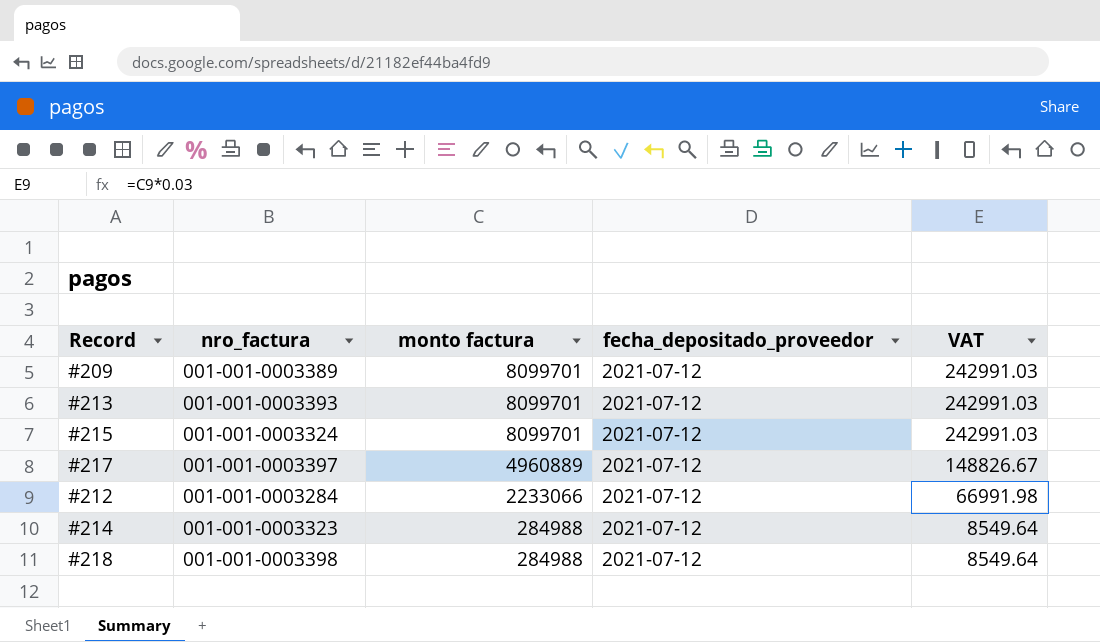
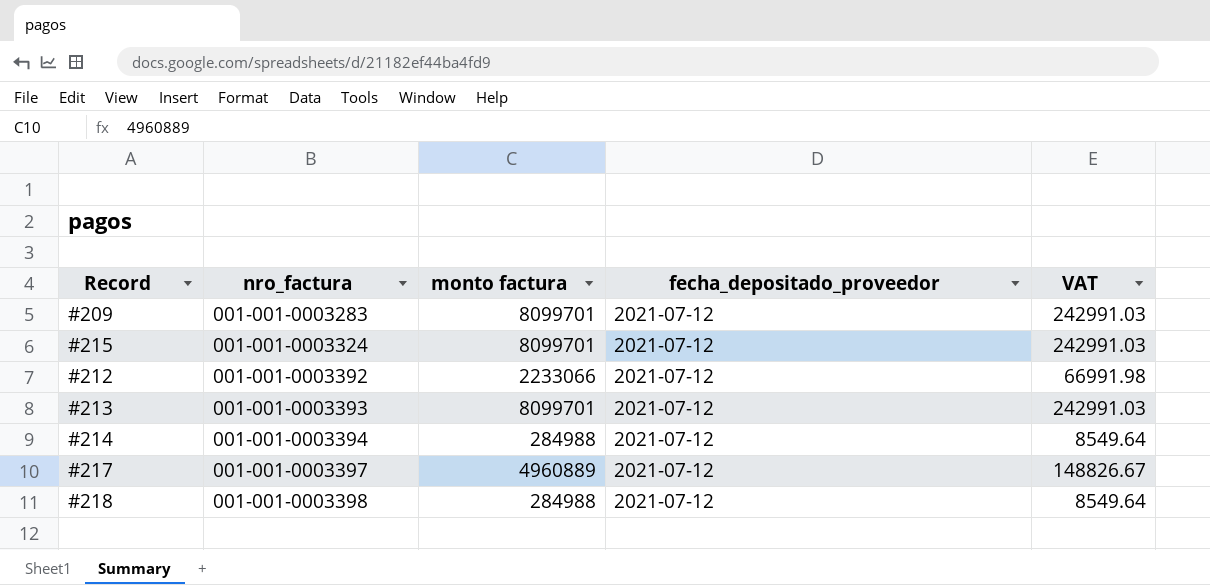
row order: monto factura descending -> nro_factura ascending
#209 | nro_factura: 001-001-0003389 -> 001-001-0003283
#212 | nro_factura: 001-001-0003284 -> 001-001-0003392
#214 | nro_factura: 001-001-0003323 -> 001-001-0003394

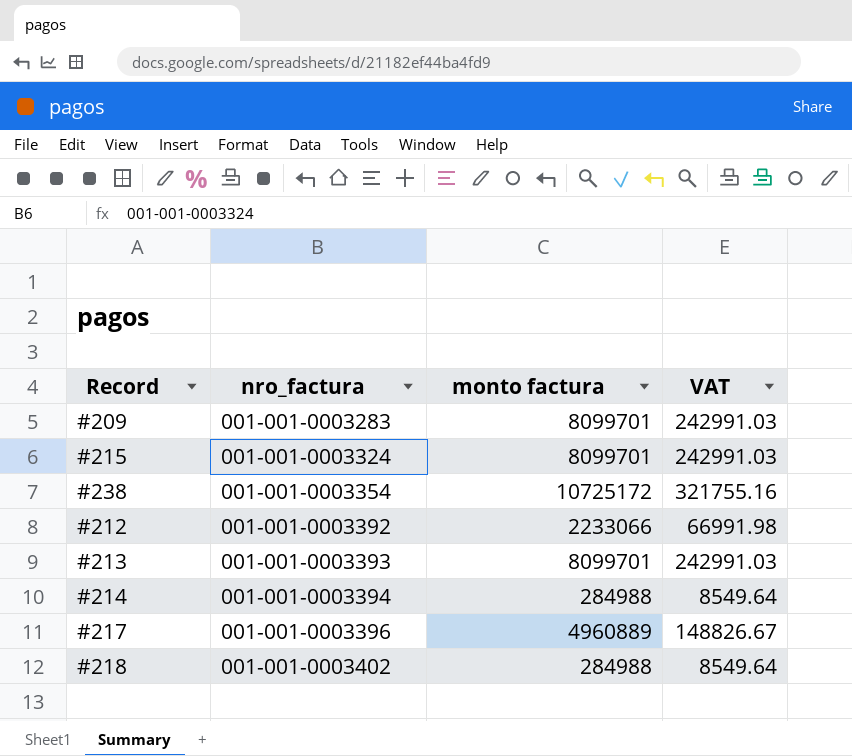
column fecha_depositado_proveedor | position: 4 -> none
row #238: none -> 001-001-0003354 | 10725172 | 321755.16
#217 | nro_factura: 001-001-0003397 -> 001-001-0003396
#218 | nro_factura: 001-001-0003398 -> 001-001-0003402

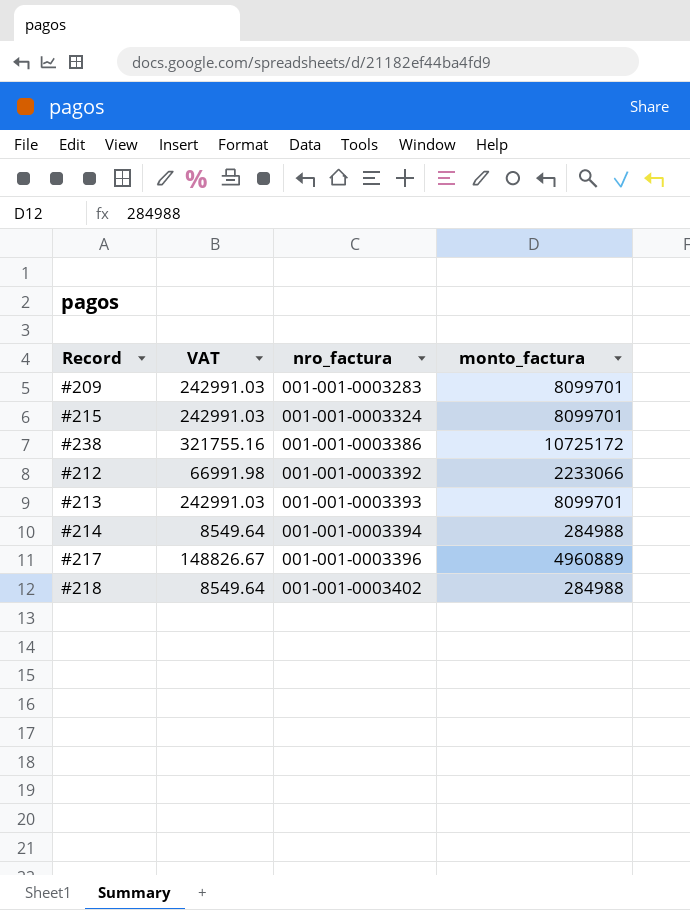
column VAT | position: 4 -> 2
column name: monto factura -> monto_factura
#238 | nro_factura: 001-001-0003354 -> 001-001-0003386

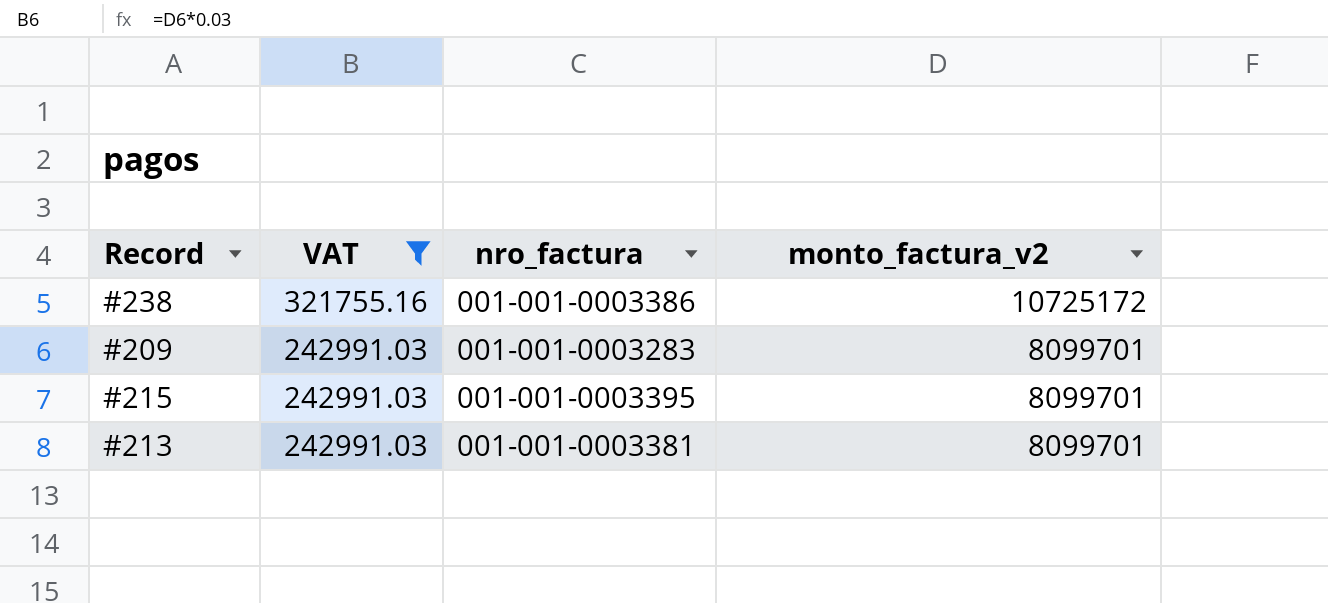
filter: none -> VAT >= 242991.03
row order: nro_factura ascending -> VAT descending
column name: monto_factura -> monto_factura_v2
#215 | nro_factura: 001-001-0003324 -> 001-001-0003395
#213 | nro_factura: 001-001-0003393 -> 001-001-0003381

